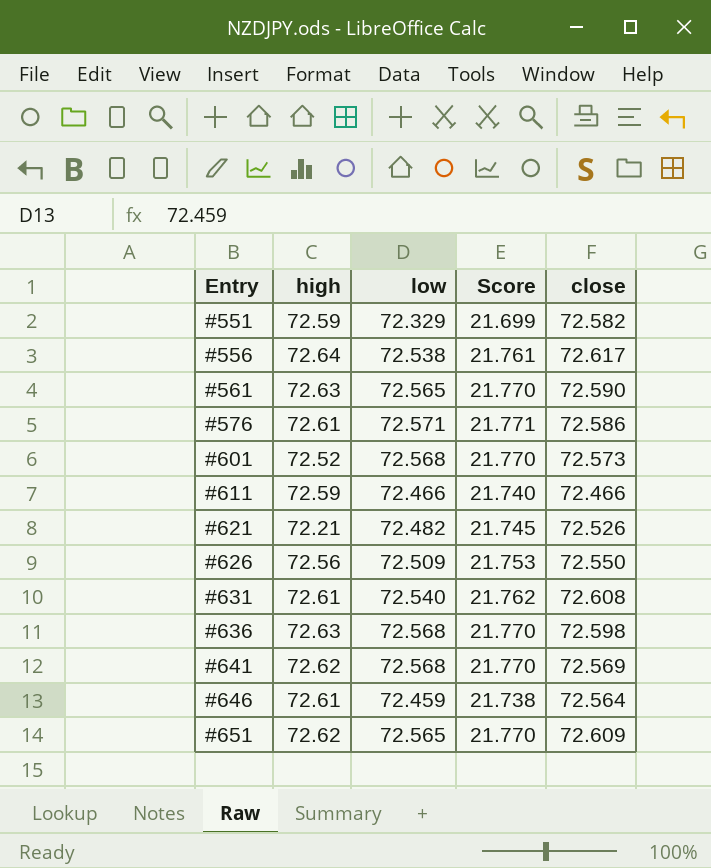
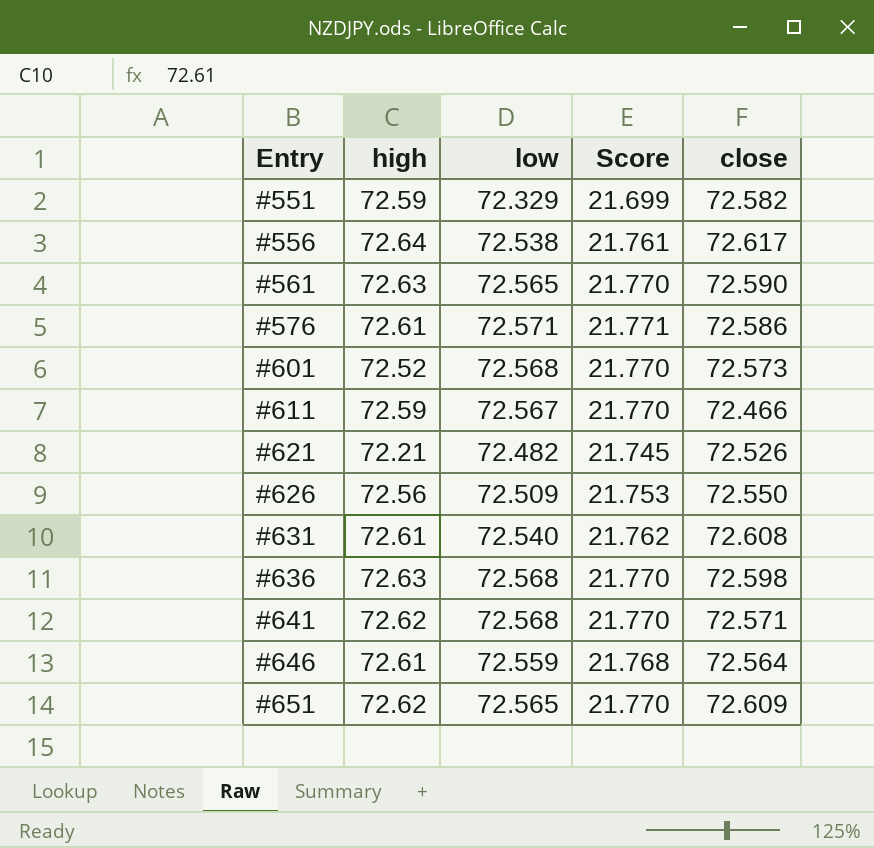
#611 | low: 72.466 -> 72.567
#611 | Score: 21.740 -> 21.770
#641 | close: 72.569 -> 72.571
#646 | low: 72.459 -> 72.559
#646 | Score: 21.738 -> 21.768

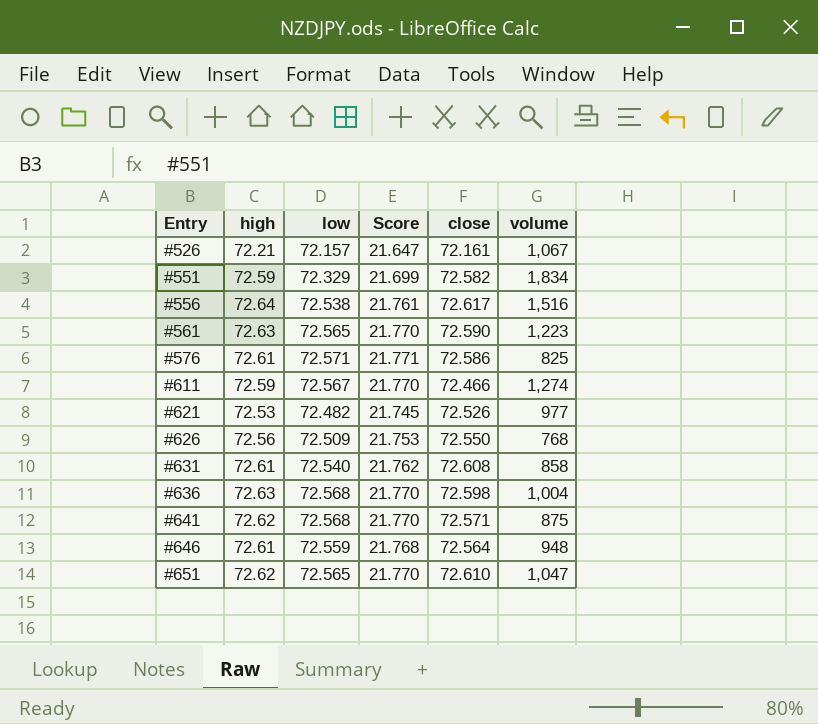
column volume | position: none -> 6
row #601: 72.52 | 72.568 | 21.770 | 72.573 -> none
row #526: none -> 72.21 | 72.157 | 21.647 | 72.161 | 1,067
#621 | high: 72.21 -> 72.53
#651 | close: 72.609 -> 72.610

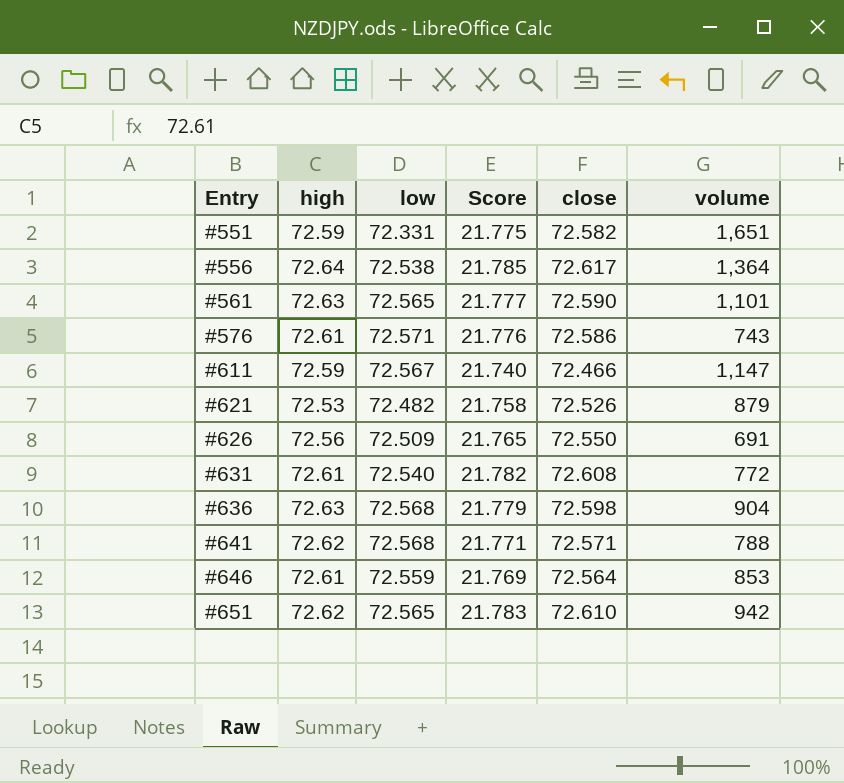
column Score | formula: [low] * 0.3 -> [close] * 0.3
row #526: 72.21 | 72.157 | 21.647 | 72.161 | 1,067 -> none
#551 | low: 72.329 -> 72.331
#551 | volume: 1,834 -> 1,651
#556 | volume: 1,516 -> 1,364
#561 | volume: 1,223 -> 1,101
#576 | volume: 825 -> 743
#611 | volume: 1,274 -> 1,147
#621 | volume: 977 -> 879
#626 | volume: 768 -> 691
#631 | volume: 858 -> 772
#636 | volume: 1,004 -> 904
#641 | volume: 875 -> 788
#646 | volume: 948 -> 853
#651 | volume: 1,047 -> 942

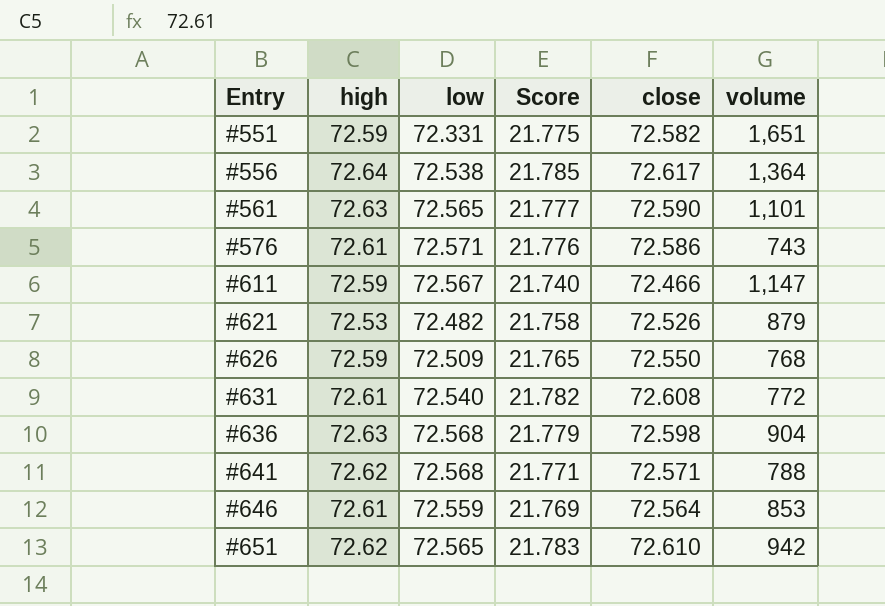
#626 | high: 72.56 -> 72.59
#626 | volume: 691 -> 768

